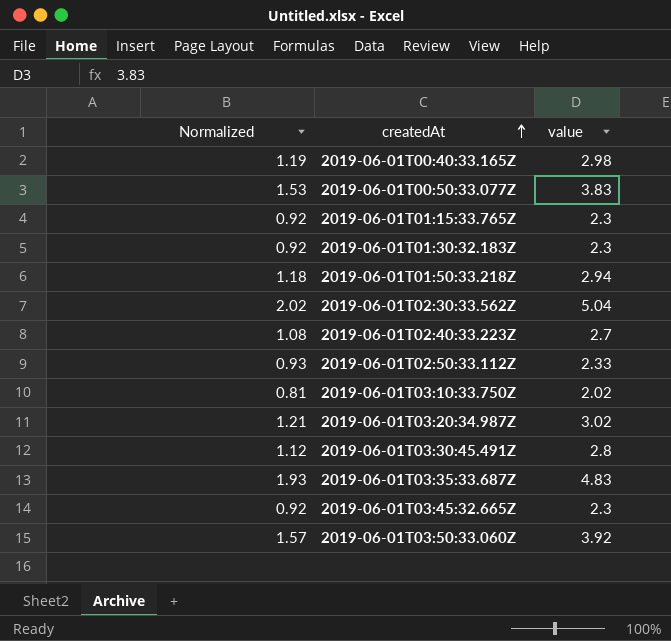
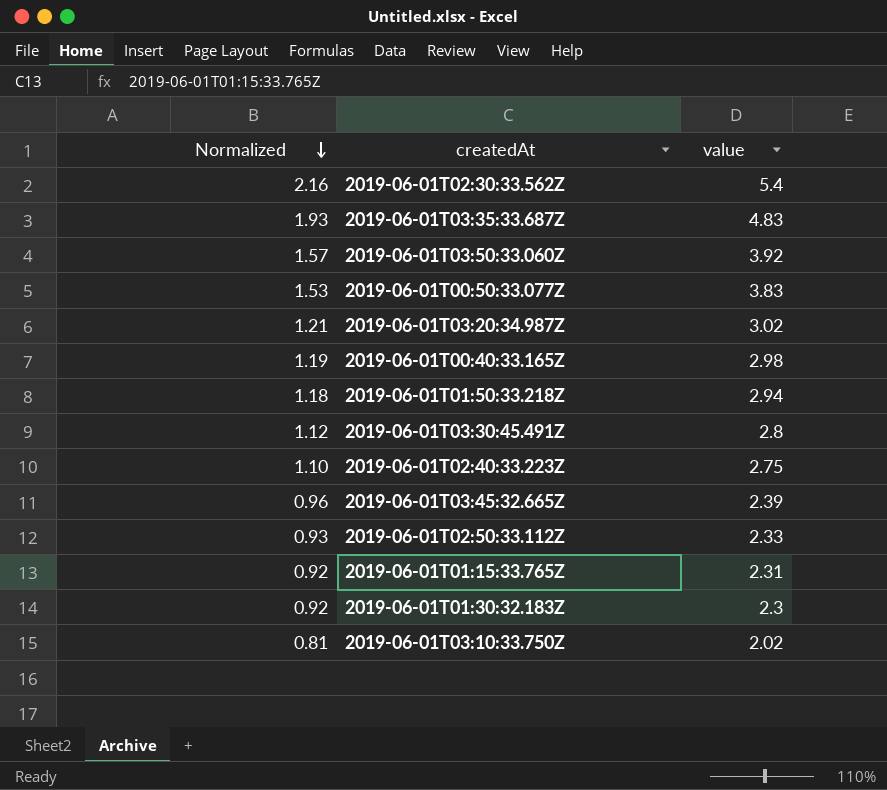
row order: createdAt ascending -> Normalized descending
2019-06-01T02:30:33.562Z | Normalized: 2.02 -> 2.16
2019-06-01T02:30:33.562Z | value: 5.04 -> 5.4
2019-06-01T02:40:33.223Z | Normalized: 1.08 -> 1.10
2019-06-01T02:40:33.223Z | value: 2.7 -> 2.75
2019-06-01T03:45:32.665Z | Normalized: 0.92 -> 0.96
2019-06-01T03:45:32.665Z | value: 2.3 -> 2.39
2019-06-01T01:15:33.765Z | value: 2.3 -> 2.31

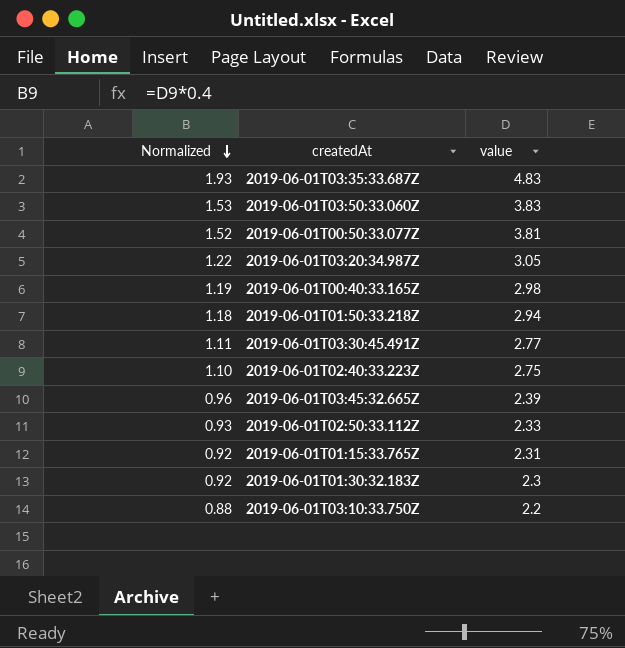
row 2019-06-01T02:30:33.562Z: 2.16 | 5.4 -> none
2019-06-01T03:50:33.060Z | Normalized: 1.57 -> 1.53
2019-06-01T03:50:33.060Z | value: 3.92 -> 3.83
2019-06-01T00:50:33.077Z | Normalized: 1.53 -> 1.52
2019-06-01T00:50:33.077Z | value: 3.83 -> 3.81
2019-06-01T03:20:34.987Z | Normalized: 1.21 -> 1.22
2019-06-01T03:20:34.987Z | value: 3.02 -> 3.05
2019-06-01T03:30:45.491Z | Normalized: 1.12 -> 1.11
2019-06-01T03:30:45.491Z | value: 2.8 -> 2.77
2019-06-01T03:10:33.750Z | Normalized: 0.81 -> 0.88
2019-06-01T03:10:33.750Z | value: 2.02 -> 2.2

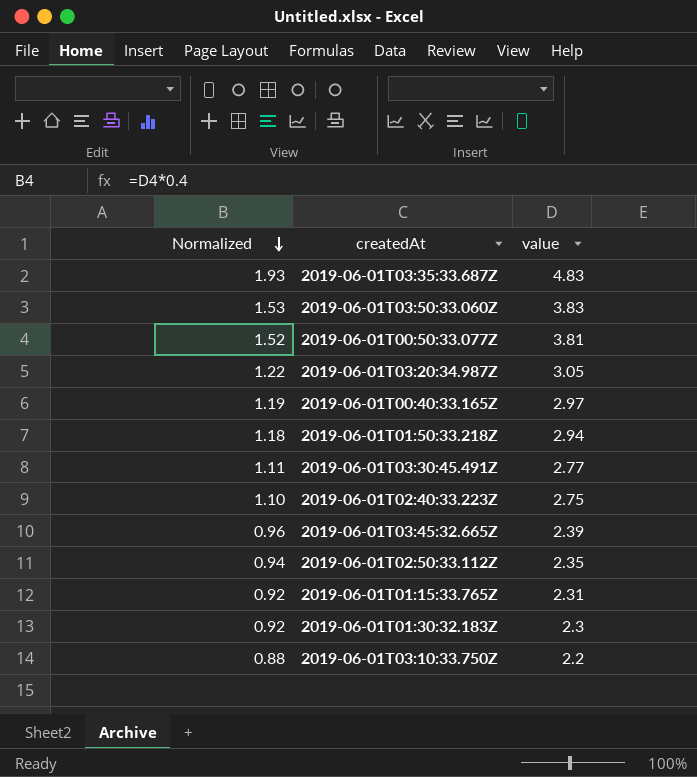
2019-06-01T00:40:33.165Z | value: 2.98 -> 2.97
2019-06-01T02:50:33.112Z | Normalized: 0.93 -> 0.94
2019-06-01T02:50:33.112Z | value: 2.33 -> 2.35

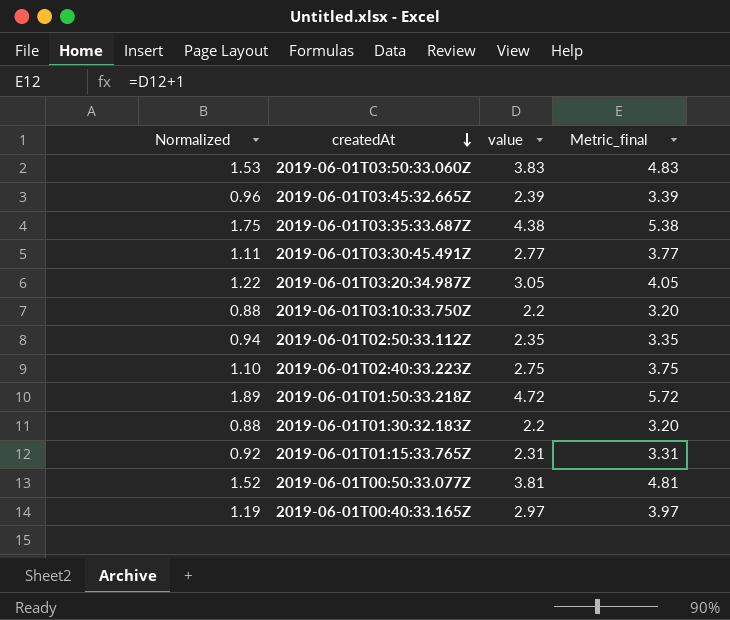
row order: Normalized descending -> createdAt descending
column Metric_final | formula: none -> [value] + 1
2019-06-01T03:35:33.687Z | Normalized: 1.93 -> 1.75
2019-06-01T03:35:33.687Z | value: 4.83 -> 4.38
2019-06-01T01:50:33.218Z | Normalized: 1.18 -> 1.89
2019-06-01T01:50:33.218Z | value: 2.94 -> 4.72
2019-06-01T01:30:32.183Z | Normalized: 0.92 -> 0.88
2019-06-01T01:30:32.183Z | value: 2.3 -> 2.2

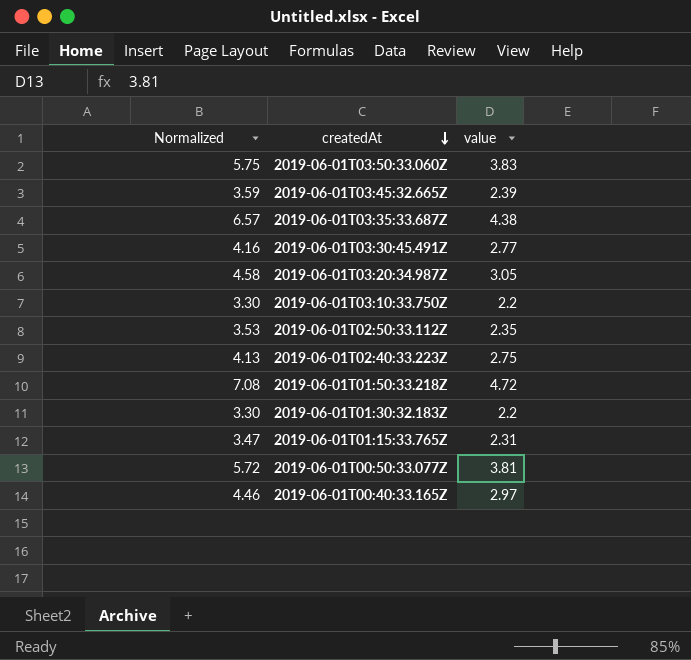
column Metric_final | formula: [value] + 1 -> none
column Normalized | formula: [value] * 0.4 -> [value] * 1.5

